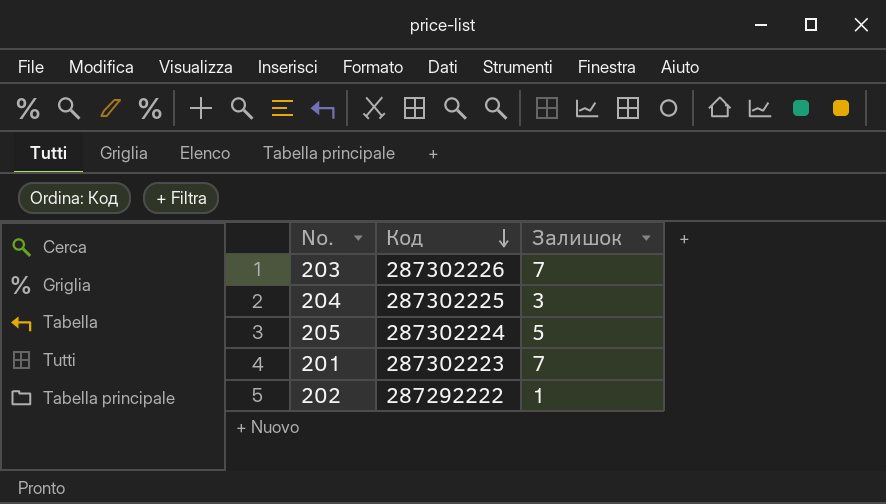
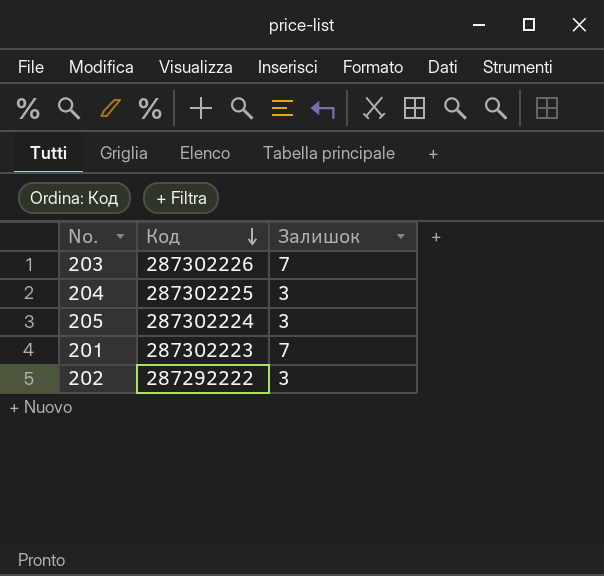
205 | Залишок: 5 -> 3
202 | Залишок: 1 -> 3

